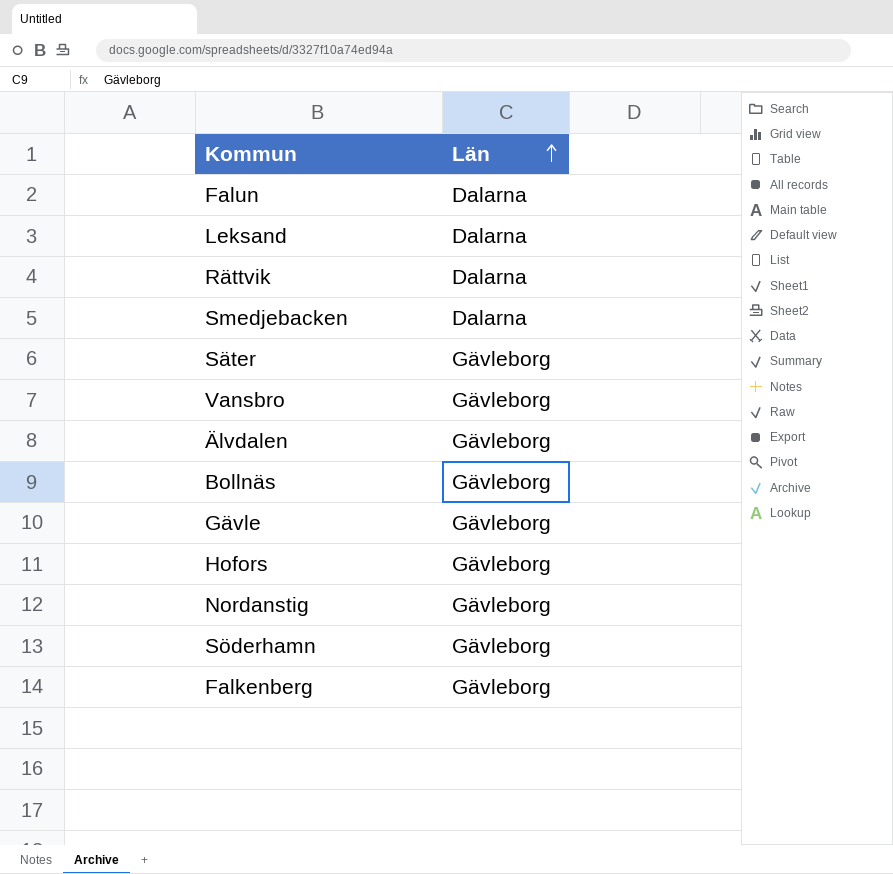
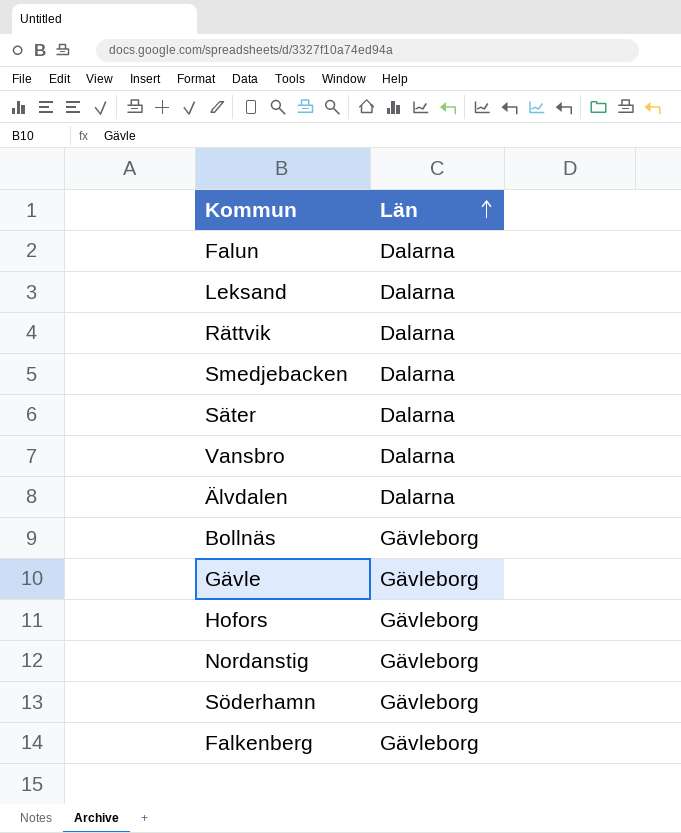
Säter | Län: Gävleborg -> Dalarna
Vansbro | Län: Gävleborg -> Dalarna
Älvdalen | Län: Gävleborg -> Dalarna

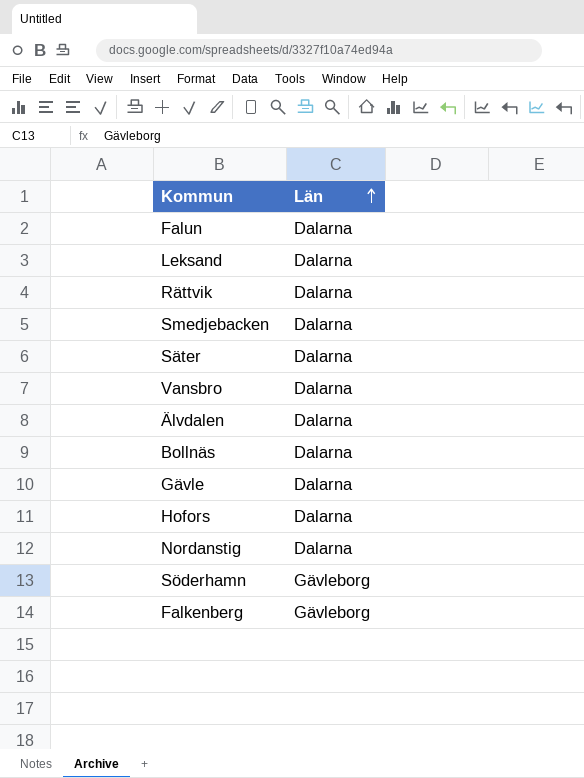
Bollnäs | Län: Gävleborg -> Dalarna
Gävle | Län: Gävleborg -> Dalarna
Hofors | Län: Gävleborg -> Dalarna
Nordanstig | Län: Gävleborg -> Dalarna

